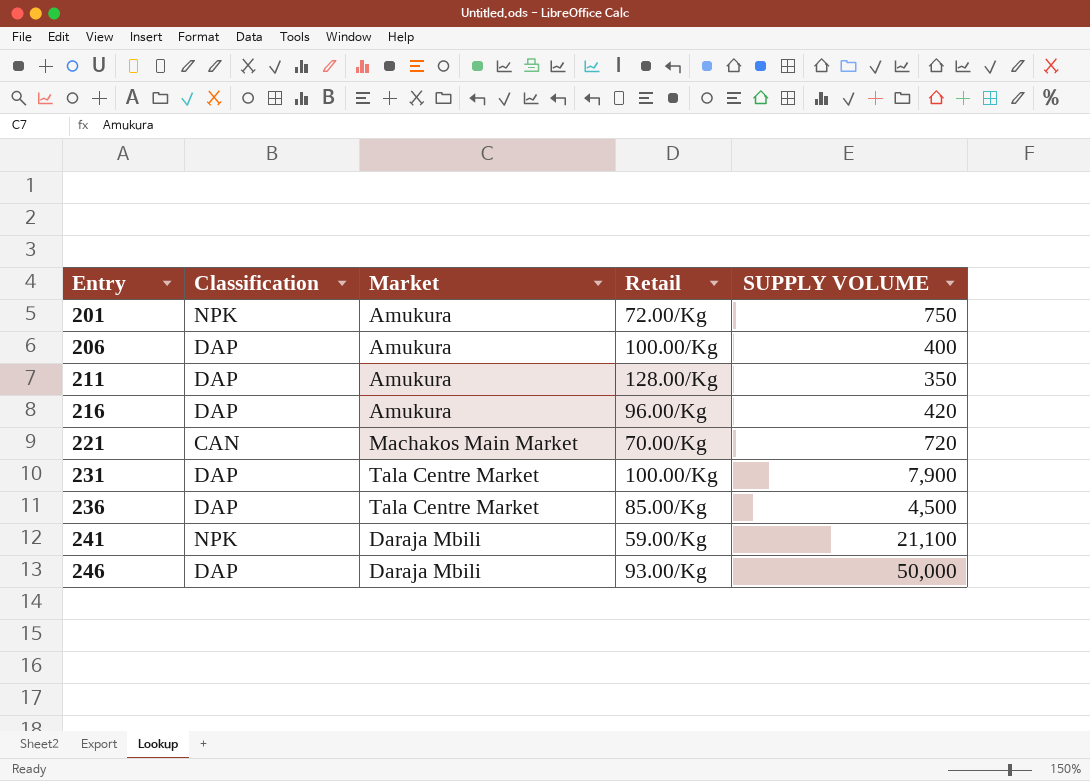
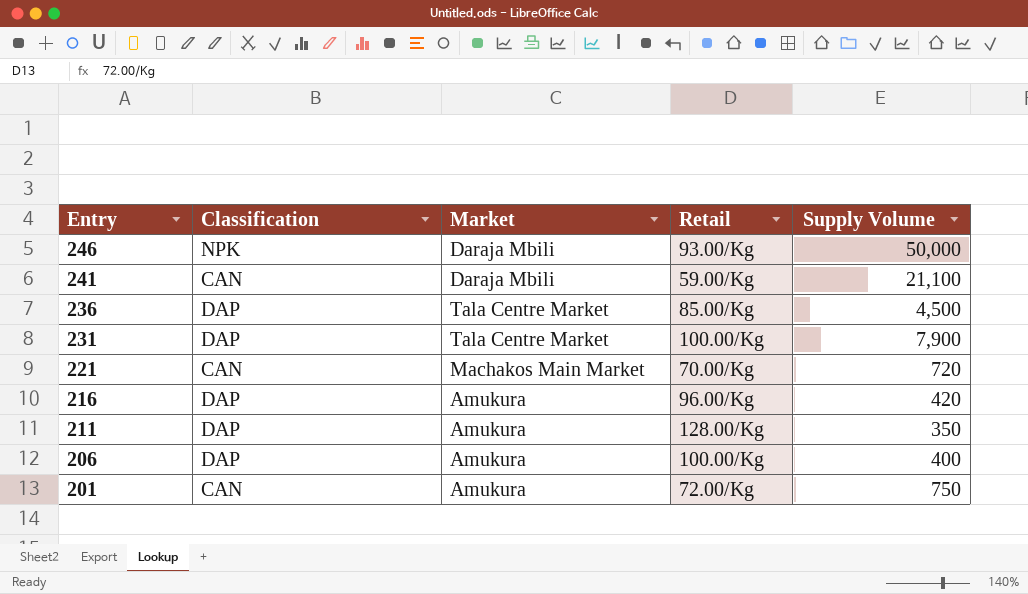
row order: Entry ascending -> Entry descending
column name: SUPPLY VOLUME -> Supply Volume
246 | Classification: DAP -> NPK
241 | Classification: NPK -> CAN
201 | Classification: NPK -> CAN

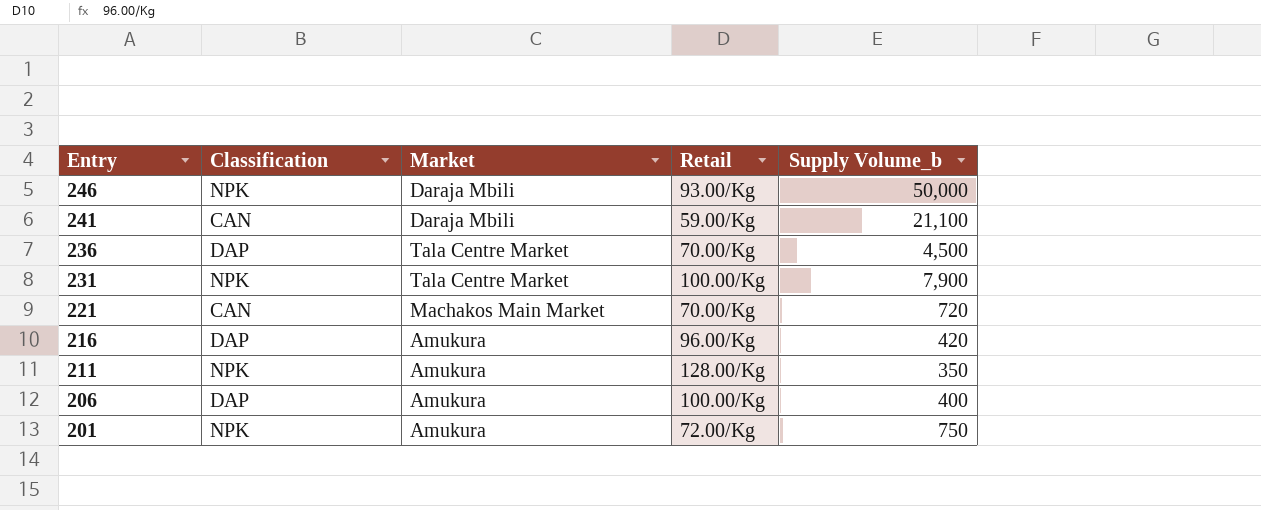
column name: Supply Volume -> Supply Volume_b
236 | Retail: 85.00/Kg -> 70.00/Kg
231 | Classification: DAP -> NPK
211 | Classification: DAP -> NPK
201 | Classification: CAN -> NPK

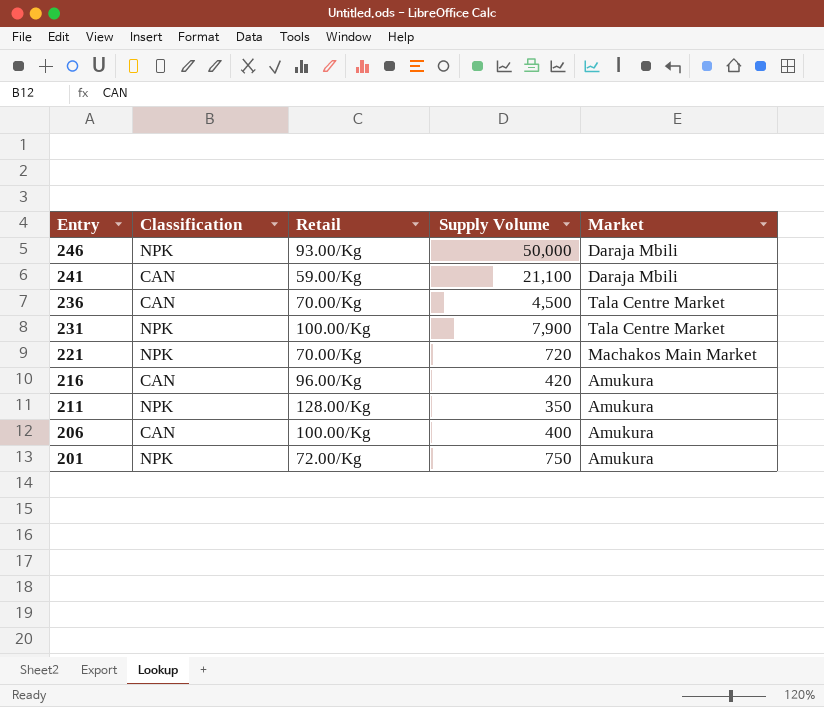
column name: Supply Volume_b -> Supply Volume
column Market | position: 3 -> 5
236 | Classification: DAP -> CAN
221 | Classification: CAN -> NPK
216 | Classification: DAP -> CAN
206 | Classification: DAP -> CAN

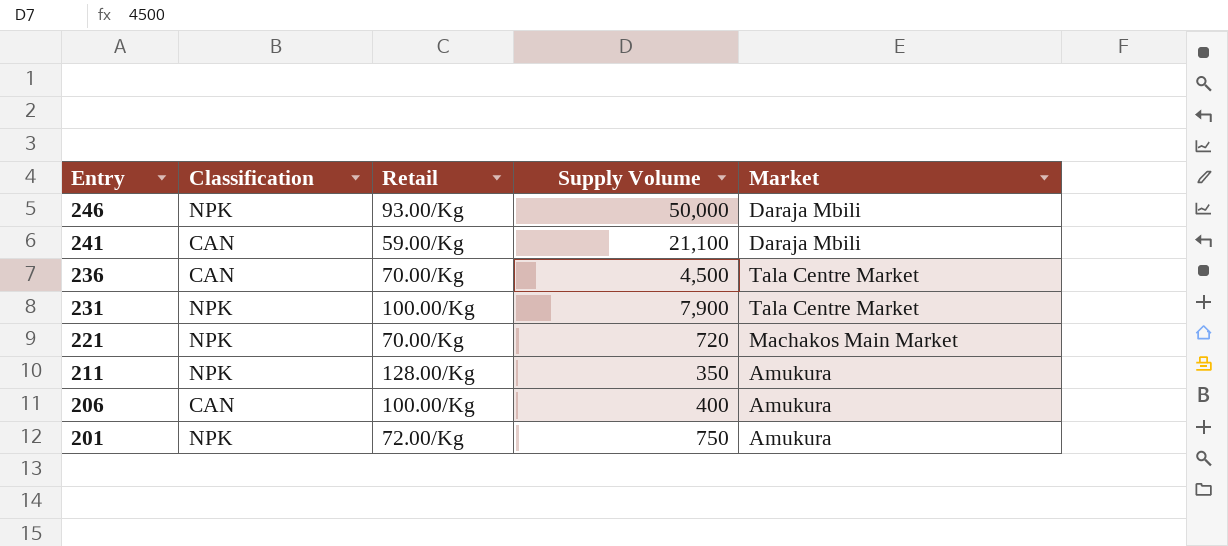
row 216: CAN | 96.00/Kg | 420 | Amukura -> none

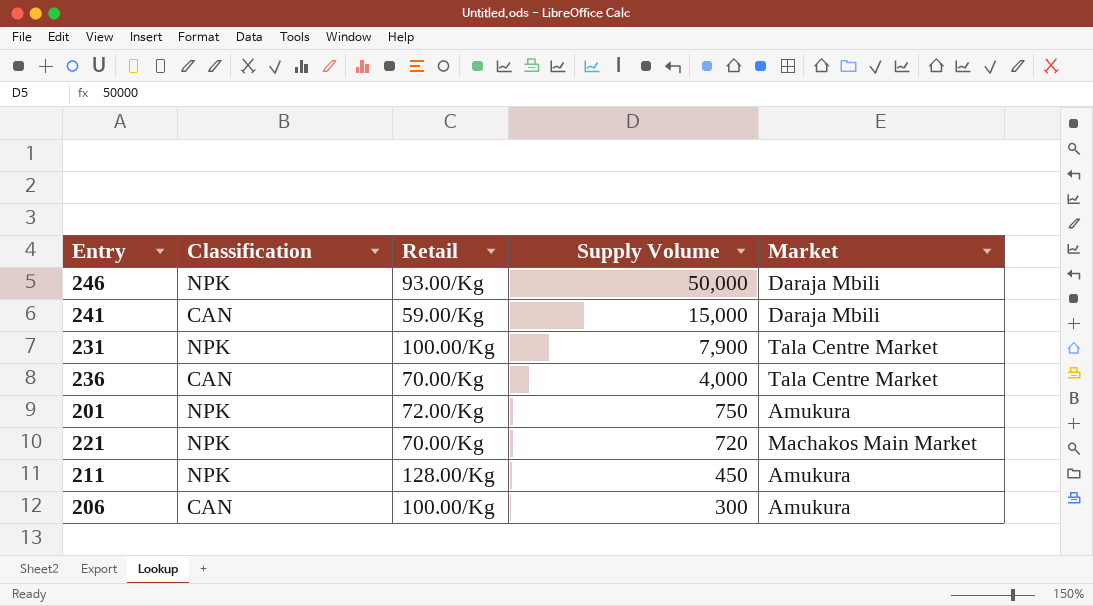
row order: Entry descending -> Supply Volume descending
241 | Supply Volume: 21,100 -> 15,000
236 | Supply Volume: 4,500 -> 4,000
211 | Supply Volume: 350 -> 450
206 | Supply Volume: 400 -> 300

